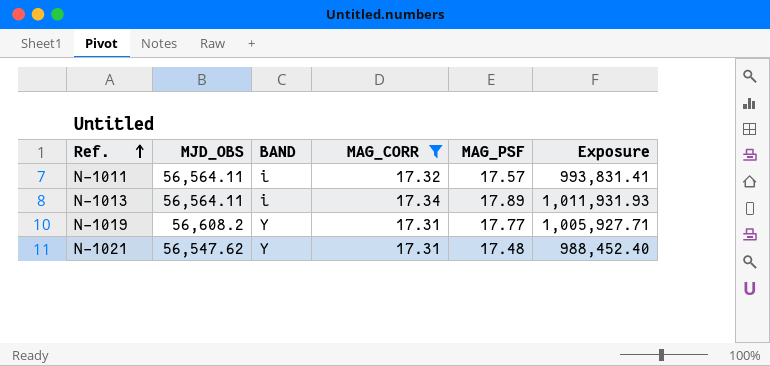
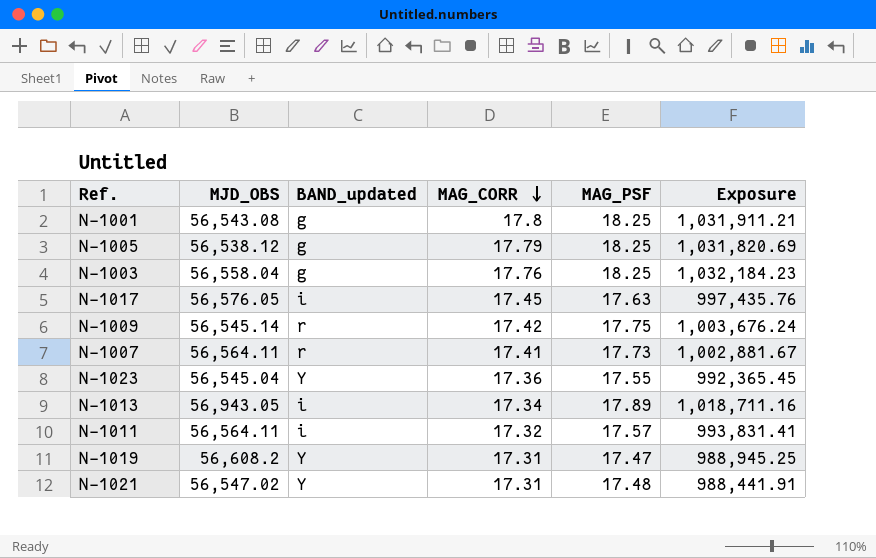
filter: MAG_CORR <= 17.34 -> none
row order: Ref. ascending -> MAG_CORR descending
column name: BAND -> BAND_updated
N-1013 | MJD_OBS: 56,564.11 -> 56,943.05
N-1013 | Exposure: 1,011,931.93 -> 1,018,711.16
N-1019 | MAG_PSF: 17.77 -> 17.47
N-1019 | Exposure: 1,005,927.71 -> 988,945.25
N-1021 | MJD_OBS: 56,547.62 -> 56,547.02
N-1021 | Exposure: 988,452.40 -> 988,441.91

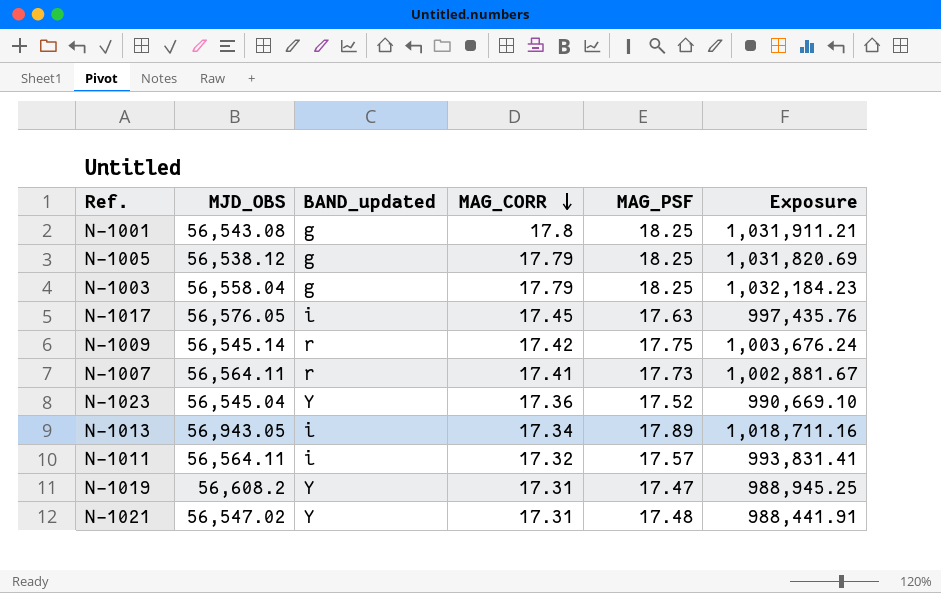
N-1003 | MAG_CORR: 17.76 -> 17.79
N-1023 | MAG_PSF: 17.55 -> 17.52
N-1023 | Exposure: 992,365.45 -> 990,669.10

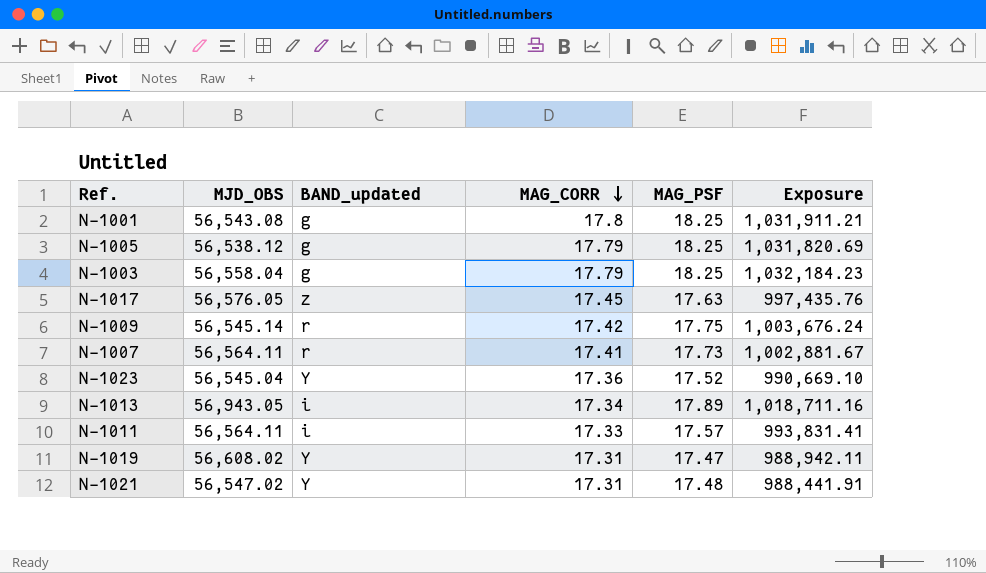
N-1017 | BAND_updated: i -> z
N-1011 | MAG_CORR: 17.32 -> 17.33
N-1019 | MJD_OBS: 56,608.2 -> 56,608.02
N-1019 | Exposure: 988,945.25 -> 988,942.11

